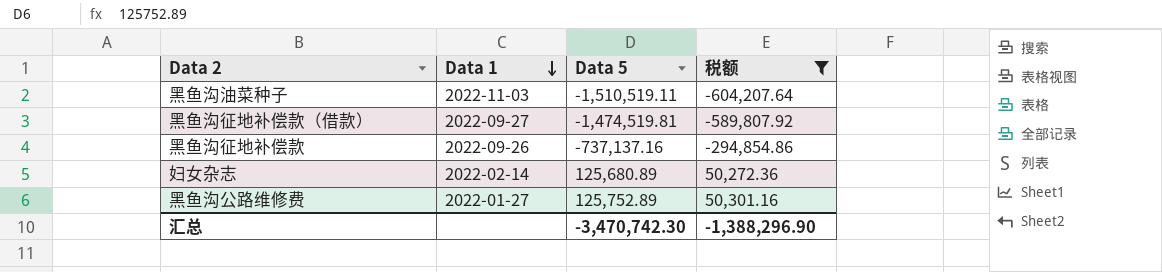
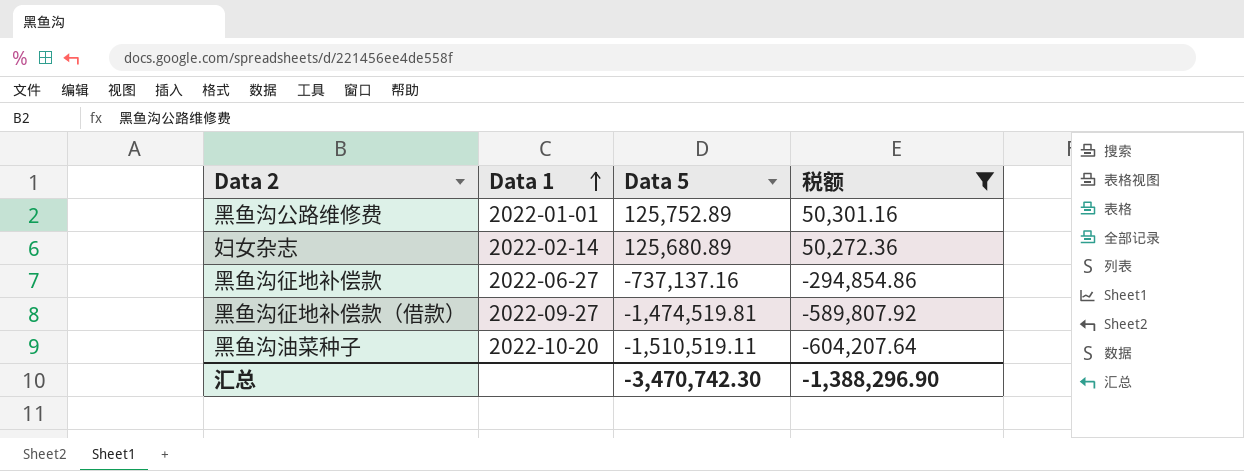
row order: Data 1 descending -> Data 1 ascending
黑鱼沟公路维修费 | Data 1: 2022-01-27 -> 2022-01-01
黑鱼沟征地补偿款 | Data 1: 2022-09-26 -> 2022-06-27
黑鱼沟油菜种子 | Data 1: 2022-11-03 -> 2022-10-20

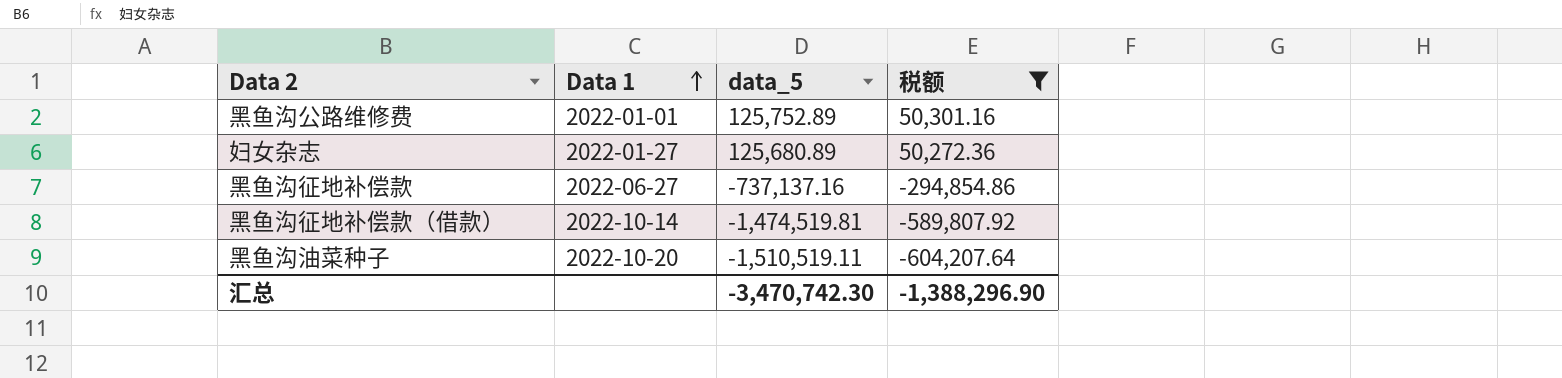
column name: Data 5 -> data_5
妇女杂志 | Data 1: 2022-02-14 -> 2022-01-27
黑鱼沟征地补偿款（借款） | Data 1: 2022-09-27 -> 2022-10-14

